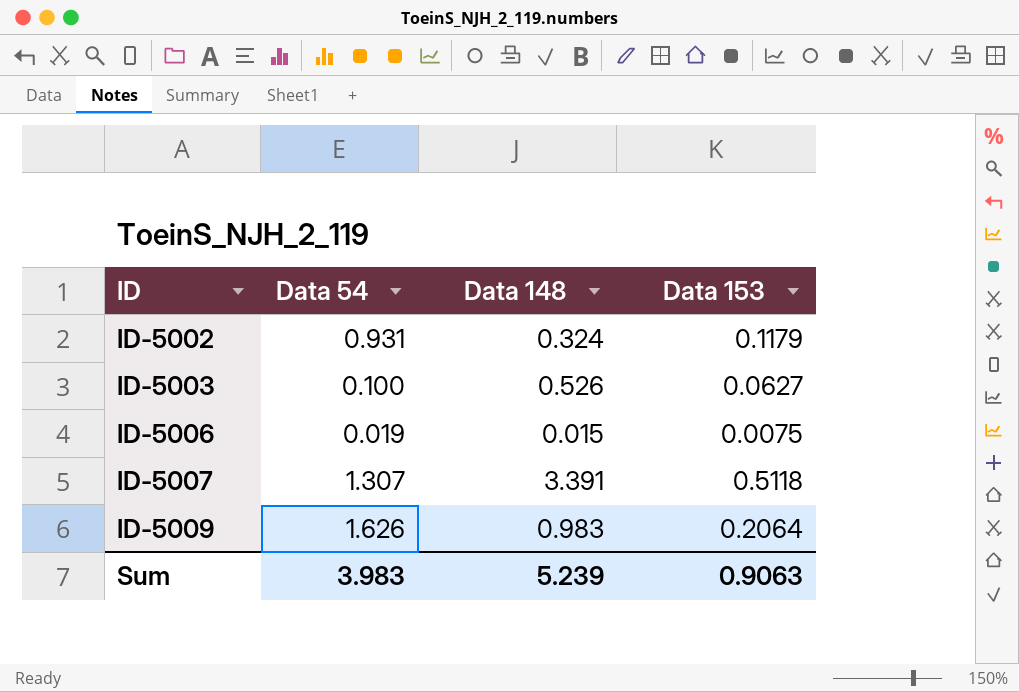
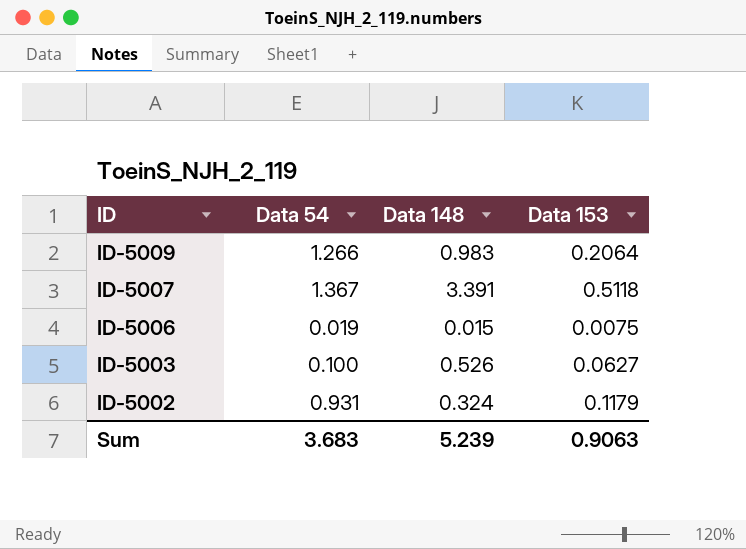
row order: ID ascending -> ID descending
ID-5009 | Data 54: 1.626 -> 1.266
ID-5007 | Data 54: 1.307 -> 1.367
Sum | Data 54: 3.983 -> 3.683

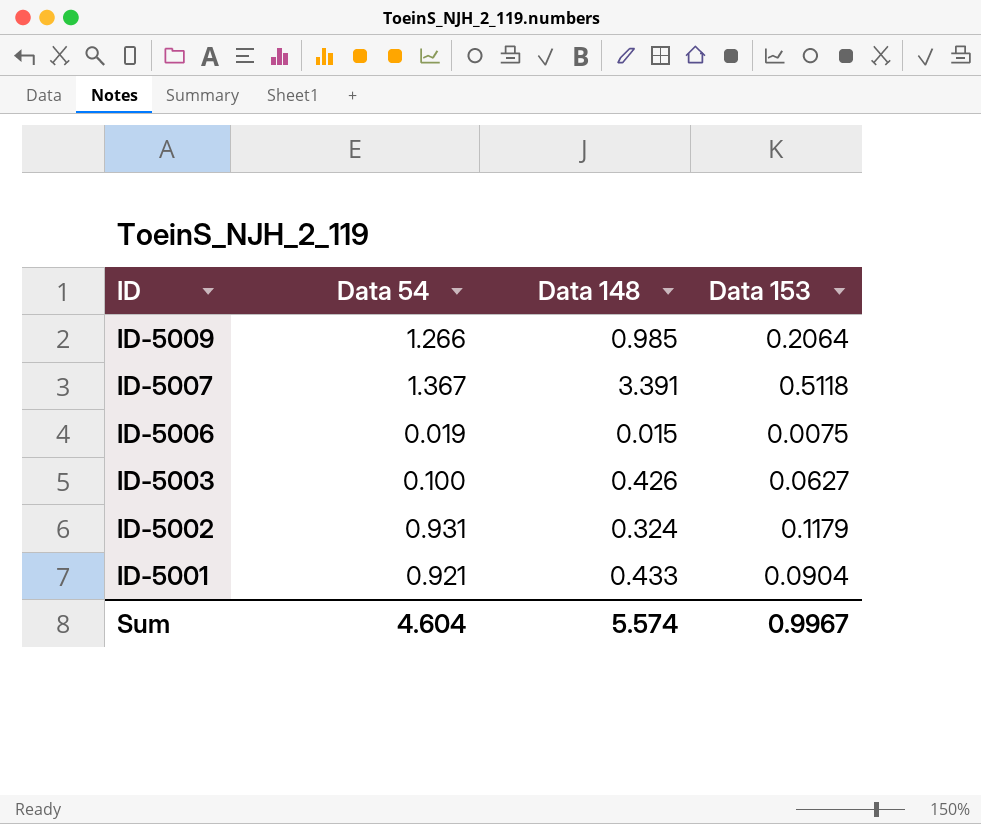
ID-5009 | Data 148: 0.983 -> 0.985
ID-5003 | Data 148: 0.526 -> 0.426
row ID-5001: none -> 0.921 | 0.433 | 0.0904
Sum | Data 54: 3.683 -> 4.604
Sum | Data 148: 5.239 -> 5.574
Sum | Data 153: 0.9063 -> 0.9967

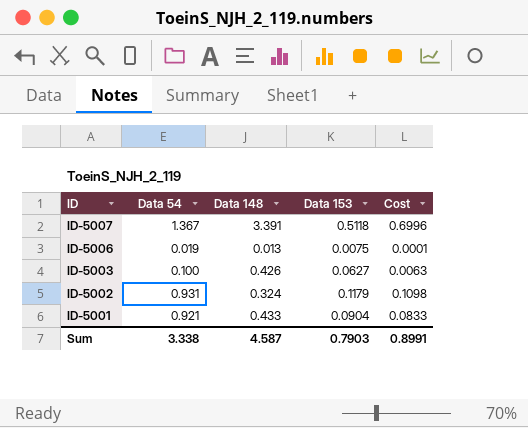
column Cost | formula: none -> [Data 54] * [Data 153]
row ID-5009: 1.266 | 0.985 | 0.2064 -> none
ID-5006 | Data 148: 0.015 -> 0.013
Sum | Data 54: 4.604 -> 3.338
Sum | Data 148: 5.574 -> 4.587
Sum | Data 153: 0.9967 -> 0.7903

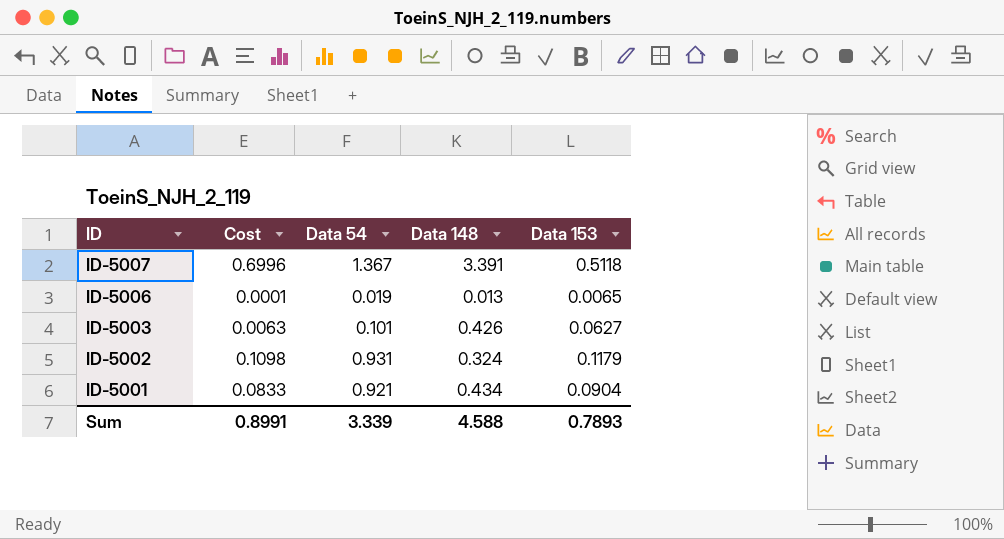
column Cost | position: 5 -> 2
ID-5006 | Data 153: 0.0075 -> 0.0065
ID-5003 | Data 54: 0.100 -> 0.101
ID-5001 | Data 148: 0.433 -> 0.434
Sum | Data 54: 3.338 -> 3.339
Sum | Data 148: 4.587 -> 4.588
Sum | Data 153: 0.7903 -> 0.7893

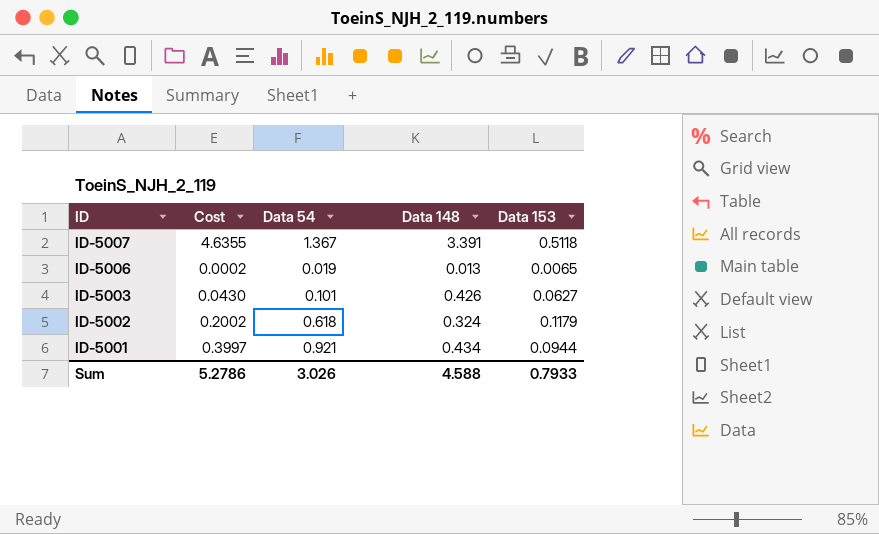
column Cost | formula: [Data 54] * [Data 153] -> [Data 54] * [Data 148]
ID-5002 | Data 54: 0.931 -> 0.618
ID-5001 | Data 153: 0.0904 -> 0.0944
Sum | Cost: 0.8991 -> 5.2786
Sum | Data 54: 3.339 -> 3.026
Sum | Data 153: 0.7893 -> 0.7933

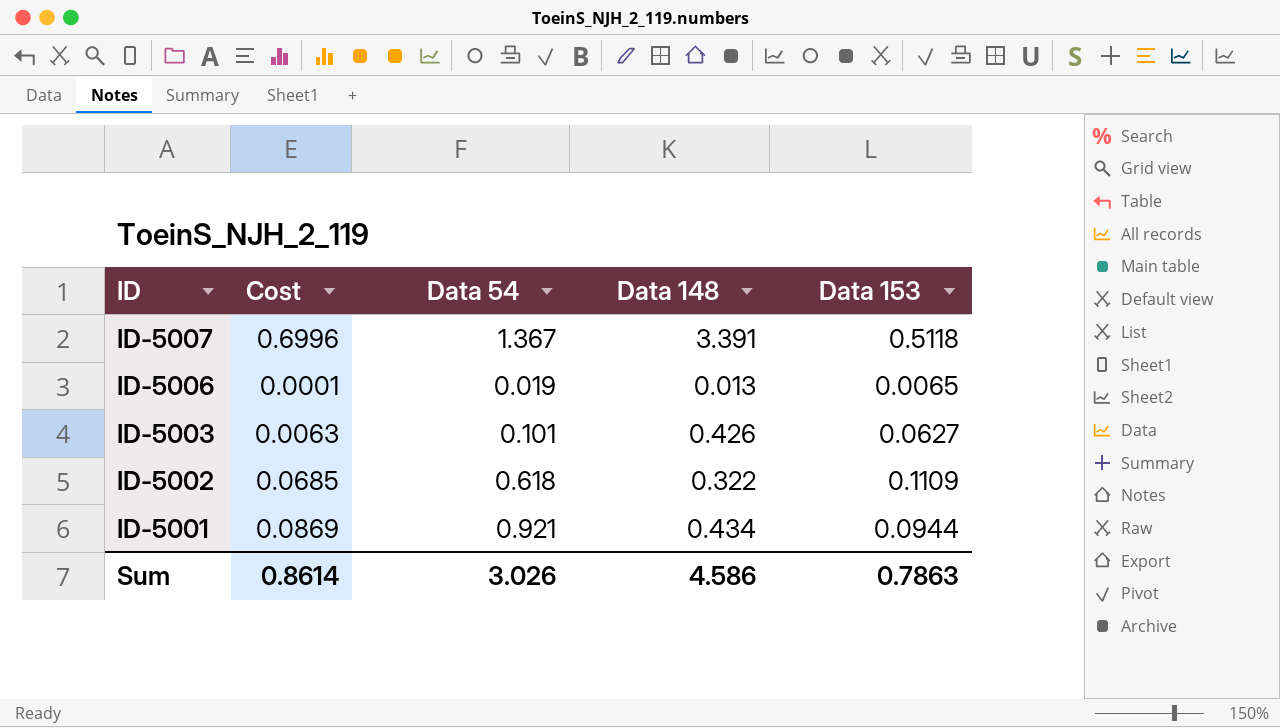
column Cost | formula: [Data 54] * [Data 148] -> [Data 54] * [Data 153]
ID-5002 | Data 148: 0.324 -> 0.322
ID-5002 | Data 153: 0.1179 -> 0.1109
Sum | Cost: 5.2786 -> 0.8614
Sum | Data 148: 4.588 -> 4.586
Sum | Data 153: 0.7933 -> 0.7863

